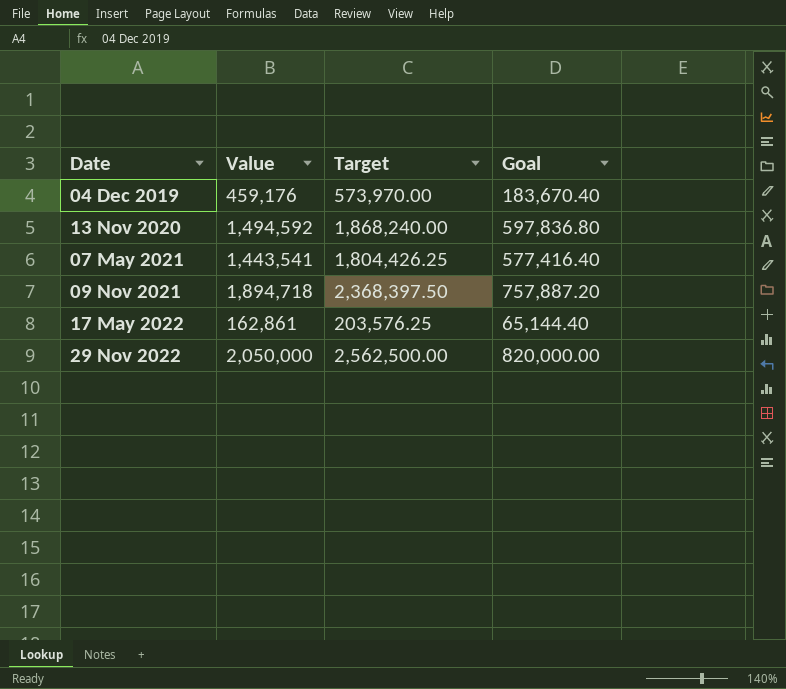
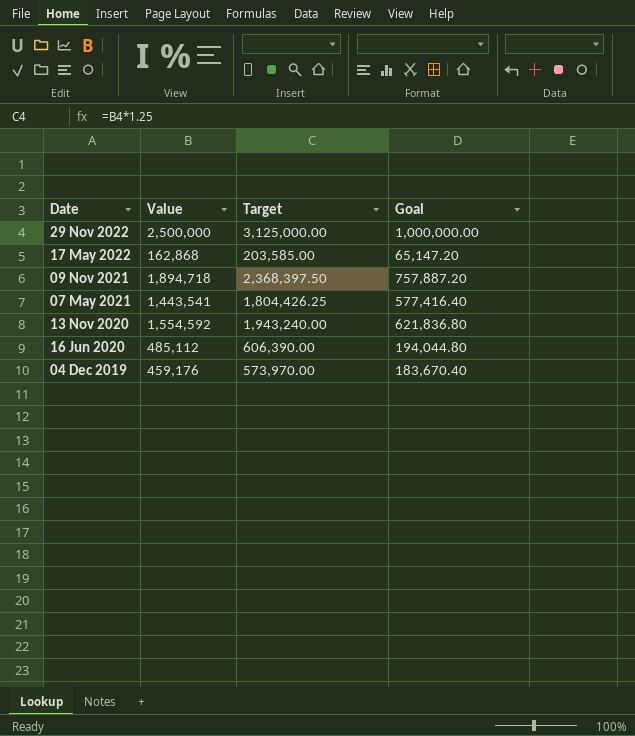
row order: Date ascending -> Date descending
29 Nov 2022 | Value: 2,050,000 -> 2,500,000
29 Nov 2022 | Target: 2,562,500.00 -> 3,125,000.00
29 Nov 2022 | Goal: 820,000.00 -> 1,000,000.00
17 May 2022 | Value: 162,861 -> 162,868
17 May 2022 | Target: 203,576.25 -> 203,585.00
17 May 2022 | Goal: 65,144.40 -> 65,147.20
13 Nov 2020 | Value: 1,494,592 -> 1,554,592
13 Nov 2020 | Target: 1,868,240.00 -> 1,943,240.00
13 Nov 2020 | Goal: 597,836.80 -> 621,836.80
row 16 Jun 2020: none -> 485,112 | 606,390.00 | 194,044.80

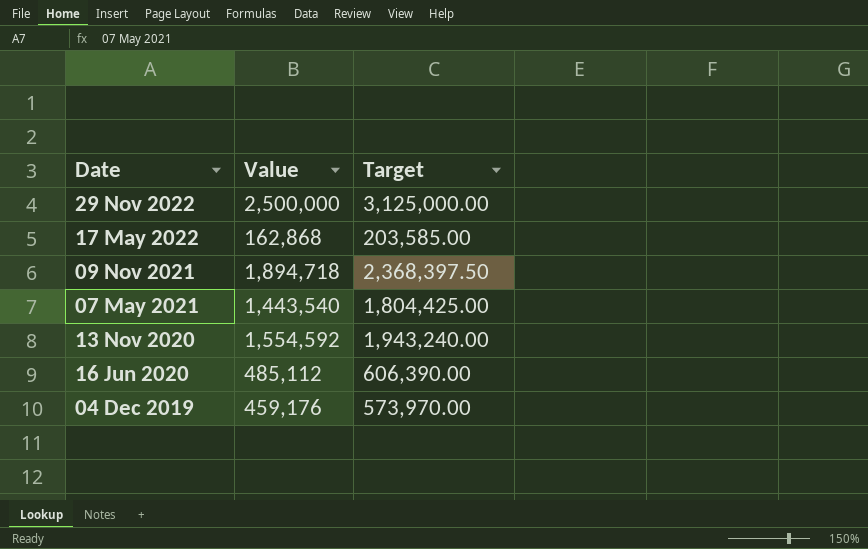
column Goal | formula: [Value] * 0.4 -> none
07 May 2021 | Value: 1,443,541 -> 1,443,540
07 May 2021 | Target: 1,804,426.25 -> 1,804,425.00

